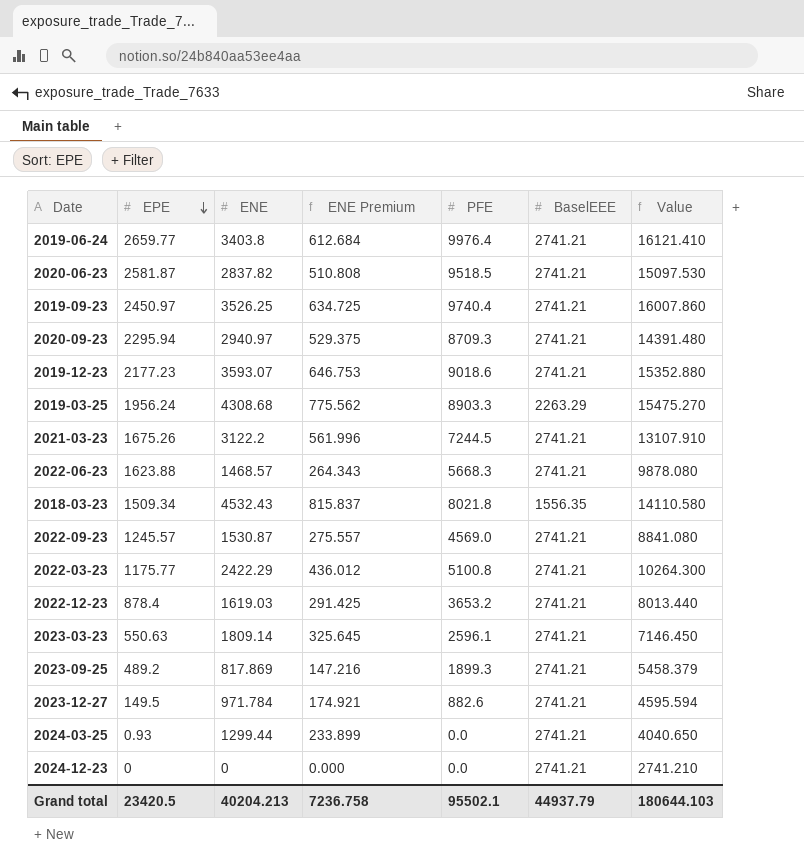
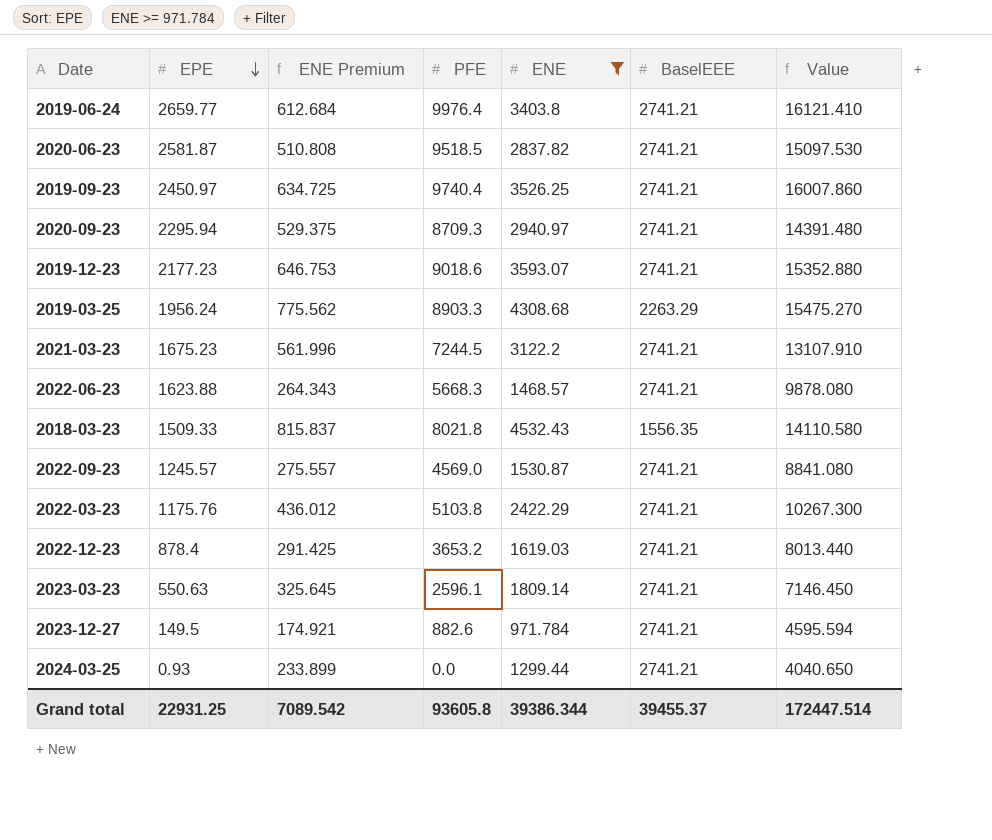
filter: none -> ENE >= 971.784
column ENE | position: 3 -> 5
2021-03-23 | EPE: 1675.26 -> 1675.23
2018-03-23 | EPE: 1509.34 -> 1509.33
2022-03-23 | EPE: 1175.77 -> 1175.76
2022-03-23 | PFE: 5100.8 -> 5103.8
2022-03-23 | Value: 10264.300 -> 10267.300
Grand total | EPE: 23420.5 -> 22931.25
Grand total | ENE Premium: 7236.758 -> 7089.542
Grand total | PFE: 95502.1 -> 93605.8
Grand total | ENE: 40204.213 -> 39386.344
Grand total | BaselEEE: 44937.79 -> 39455.37
Grand total | Value: 180644.103 -> 172447.514

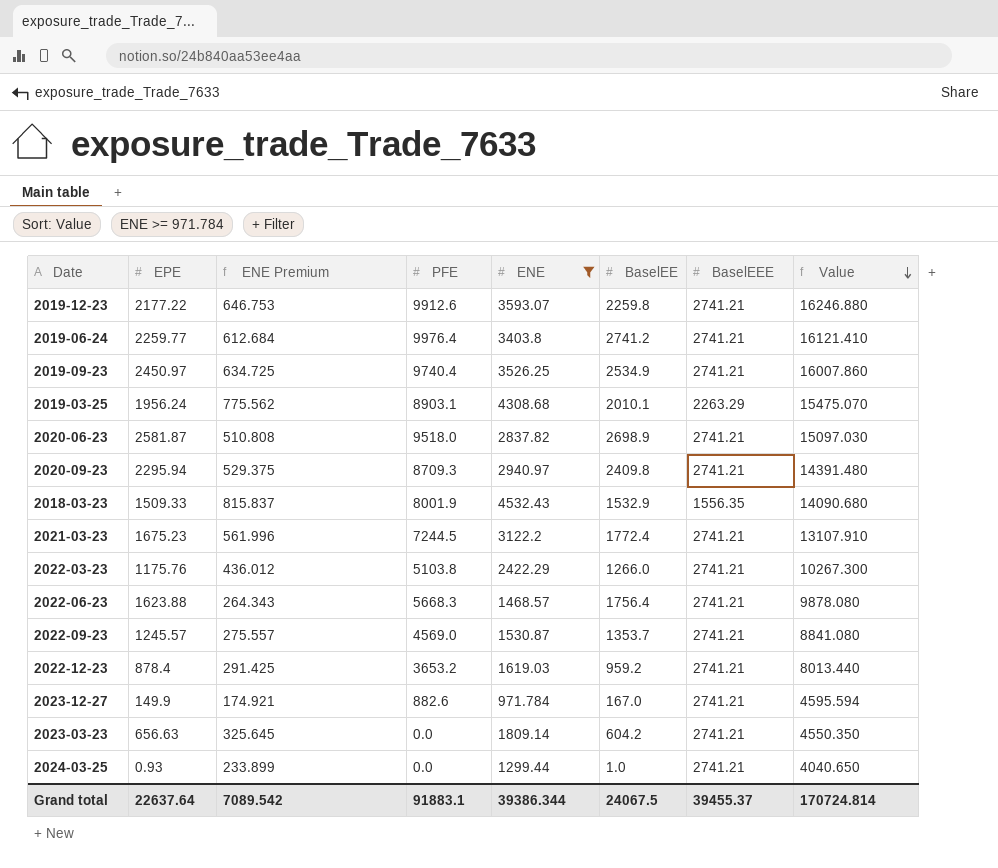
row order: EPE descending -> Value descending
column BaselEE | position: none -> 6
2019-12-23 | EPE: 2177.23 -> 2177.22
2019-12-23 | PFE: 9018.6 -> 9912.6
2019-12-23 | Value: 15352.880 -> 16246.880
2019-06-24 | EPE: 2659.77 -> 2259.77
2019-03-25 | PFE: 8903.3 -> 8903.1
2019-03-25 | Value: 15475.270 -> 15475.070
2020-06-23 | PFE: 9518.5 -> 9518.0
2020-06-23 | Value: 15097.530 -> 15097.030
2018-03-23 | PFE: 8021.8 -> 8001.9
2018-03-23 | Value: 14110.580 -> 14090.680
2023-12-27 | EPE: 149.5 -> 149.9
2023-03-23 | EPE: 550.63 -> 656.63
2023-03-23 | PFE: 2596.1 -> 0.0
2023-03-23 | Value: 7146.450 -> 4550.350
Grand total | EPE: 22931.25 -> 22637.64
Grand total | PFE: 93605.8 -> 91883.1
Grand total | Value: 172447.514 -> 170724.814

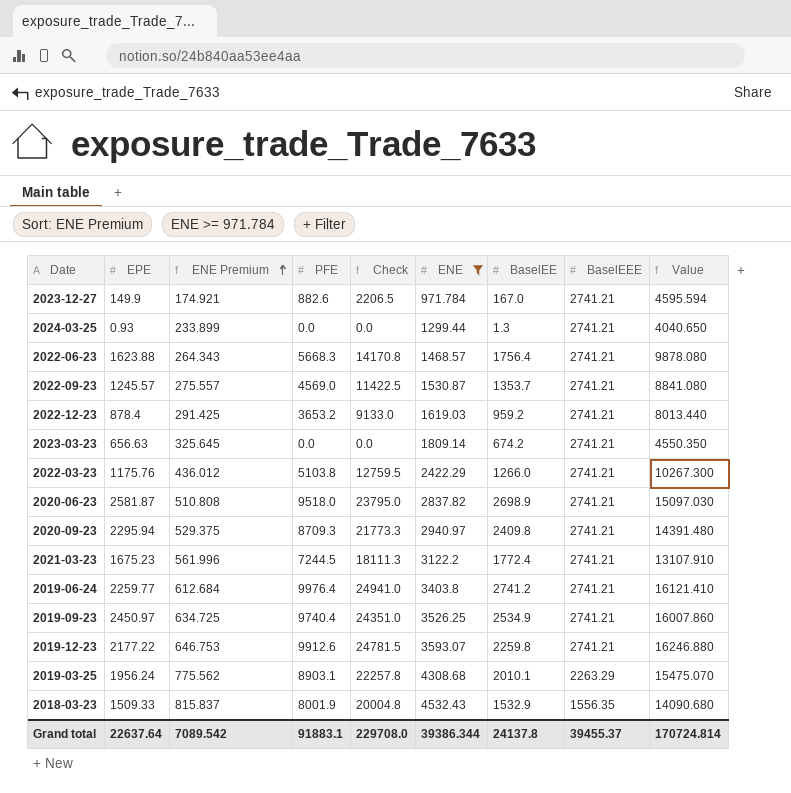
row order: Value descending -> ENE Premium ascending
column Check | formula: none -> [PFE] * 2.5
2024-03-25 | BaselEE: 1.0 -> 1.3
2023-03-23 | BaselEE: 604.2 -> 674.2
Grand total | BaselEE: 24067.5 -> 24137.8

